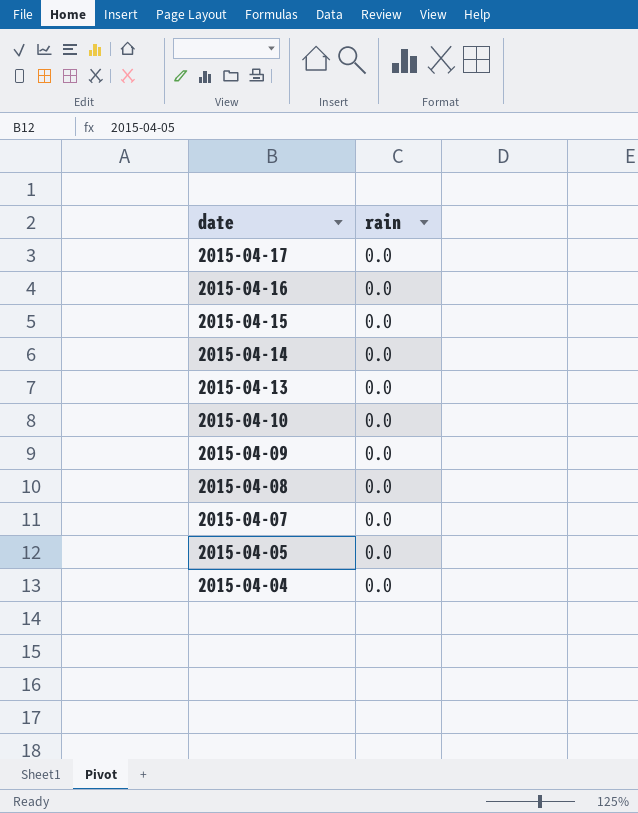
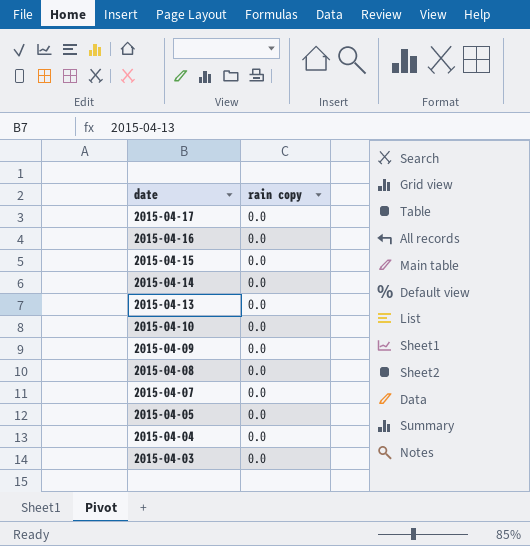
column name: rain -> rain copy
row 2015-04-03: none -> 0.0

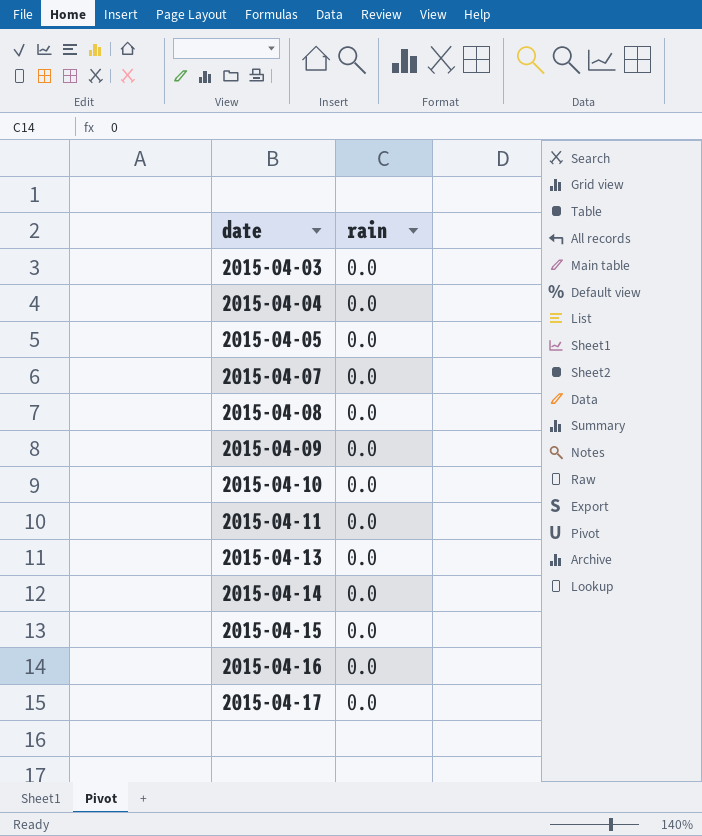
row order: date descending -> date ascending
column name: rain copy -> rain
row 2015-04-11: none -> 0.0

